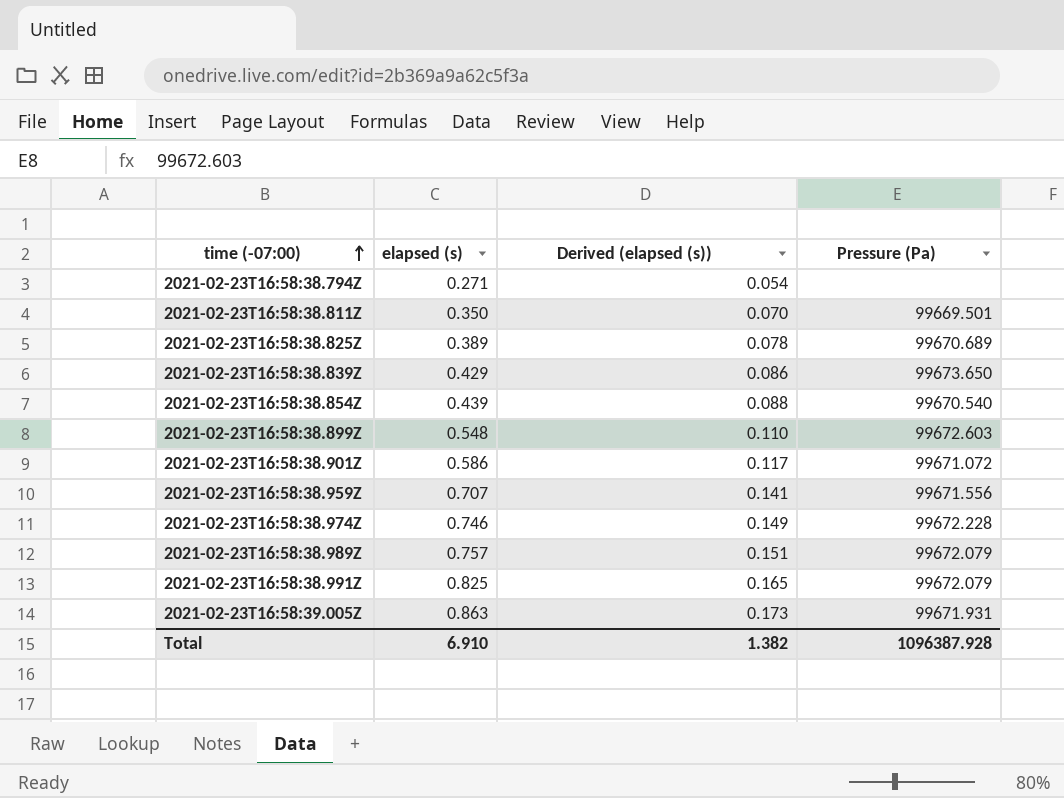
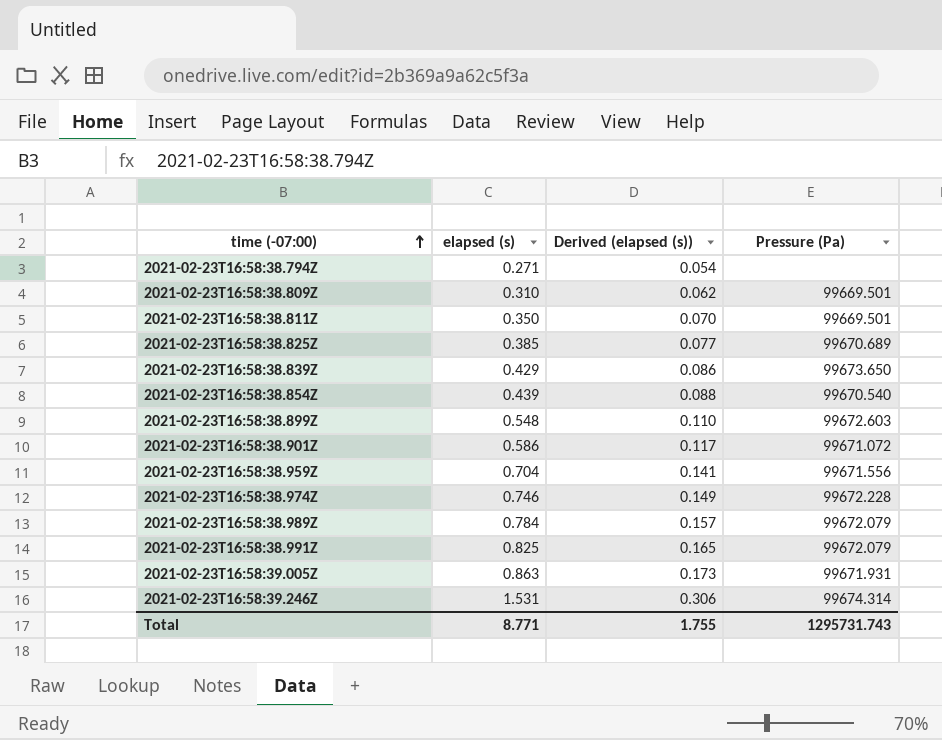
row 2021-02-23T16:58:38.809Z: none -> 0.310 | 0.062 | 99669.501
2021-02-23T16:58:38.825Z | elapsed (s): 0.389 -> 0.385
2021-02-23T16:58:38.825Z | Derived (elapsed (s)): 0.078 -> 0.077
2021-02-23T16:58:38.959Z | elapsed (s): 0.707 -> 0.704
2021-02-23T16:58:38.989Z | elapsed (s): 0.757 -> 0.784
2021-02-23T16:58:38.989Z | Derived (elapsed (s)): 0.151 -> 0.157
row 2021-02-23T16:58:39.246Z: none -> 1.531 | 0.306 | 99674.314
Total | elapsed (s): 6.910 -> 8.771
Total | Derived (elapsed (s)): 1.382 -> 1.755
Total | Pressure (Pa): 1096387.928 -> 1295731.743

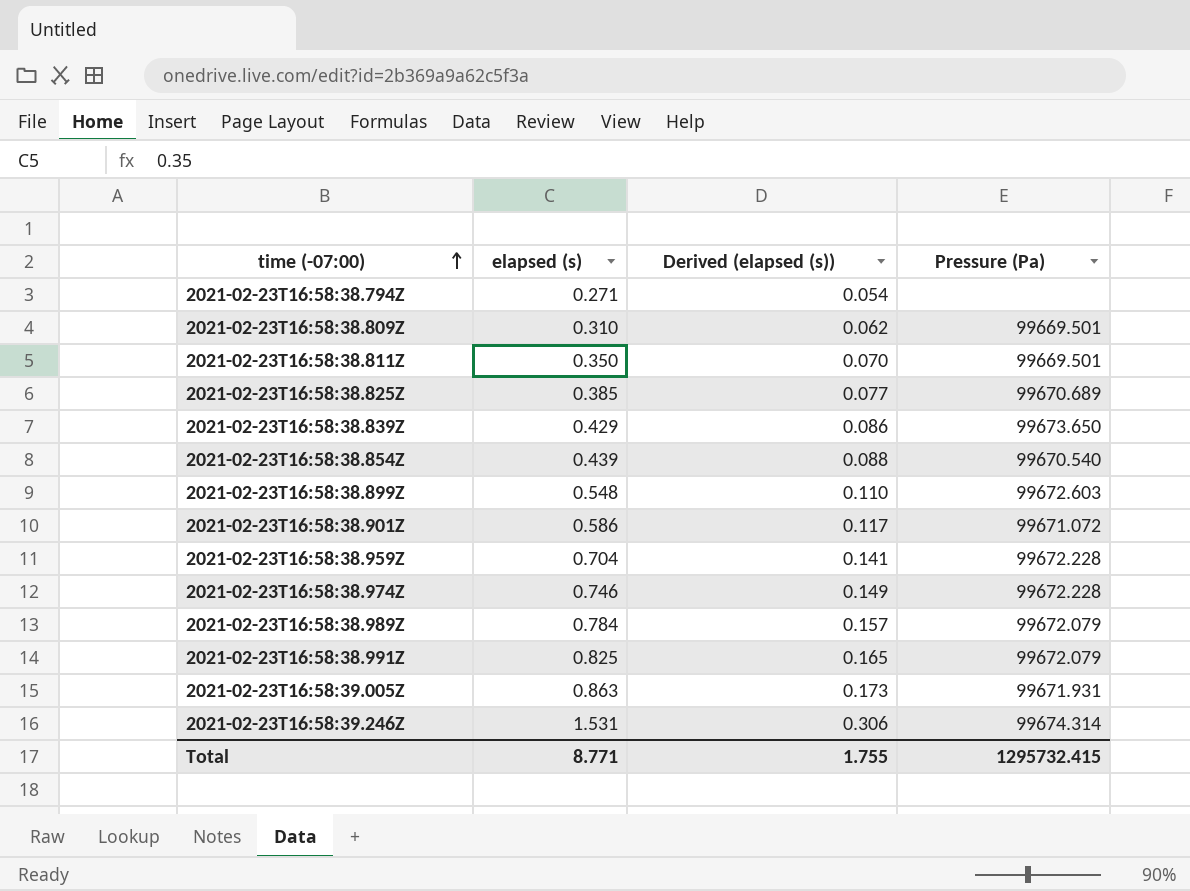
2021-02-23T16:58:38.959Z | Pressure (Pa): 99671.556 -> 99672.228
Total | Pressure (Pa): 1295731.743 -> 1295732.415

